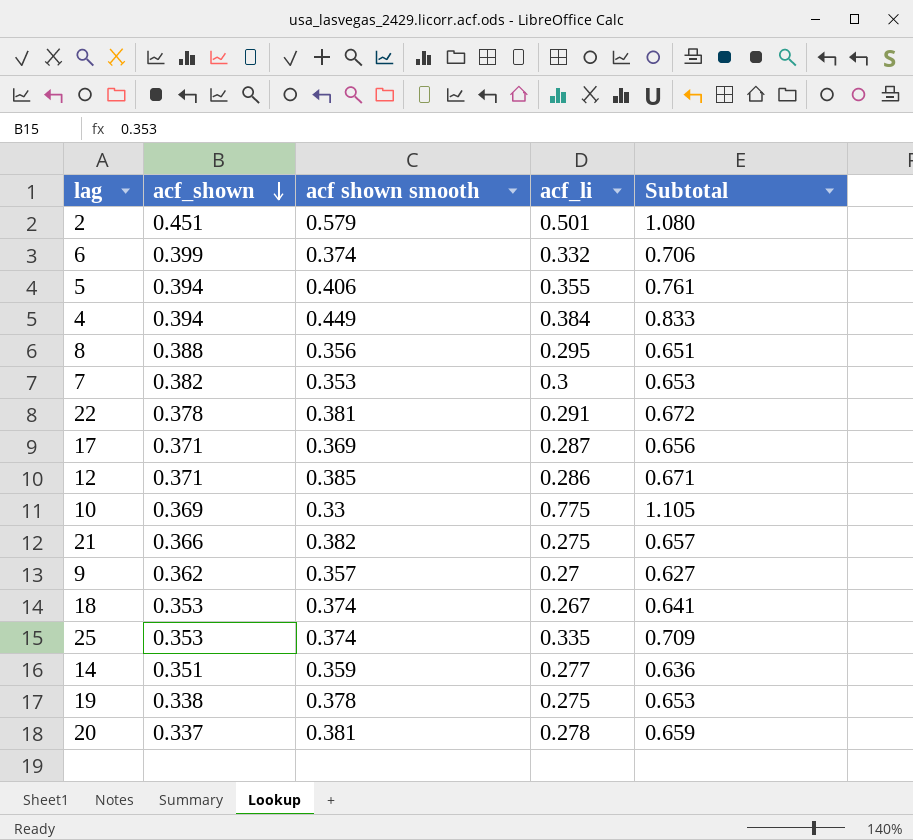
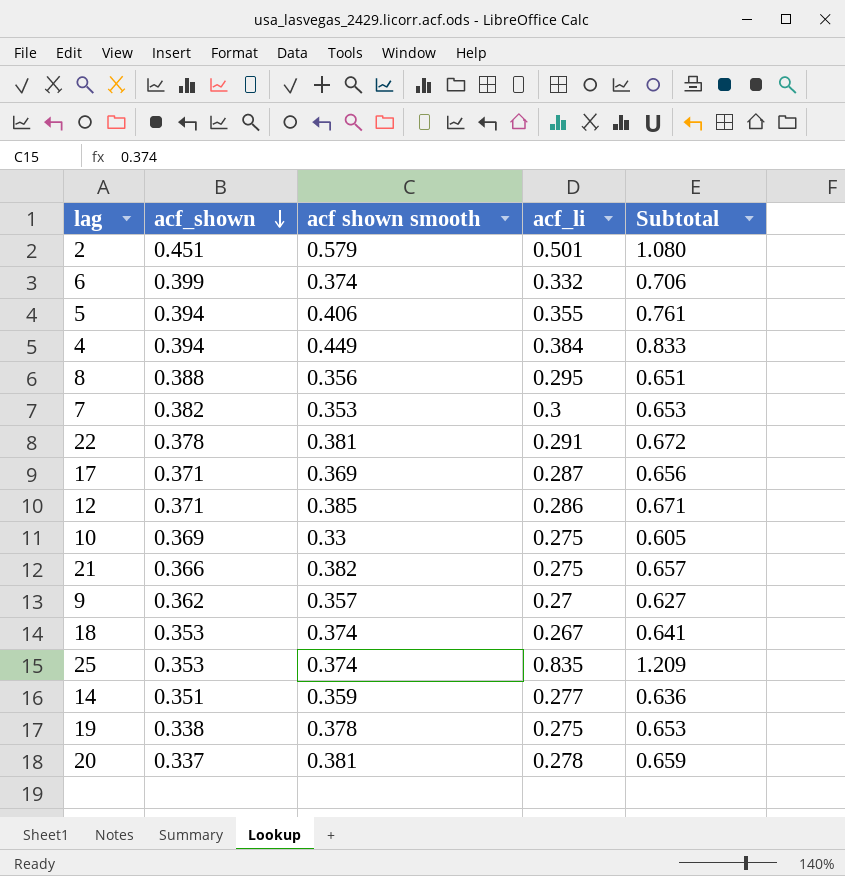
10 | acf_li: 0.775 -> 0.275
10 | Subtotal: 1.105 -> 0.605
25 | acf_li: 0.335 -> 0.835
25 | Subtotal: 0.709 -> 1.209

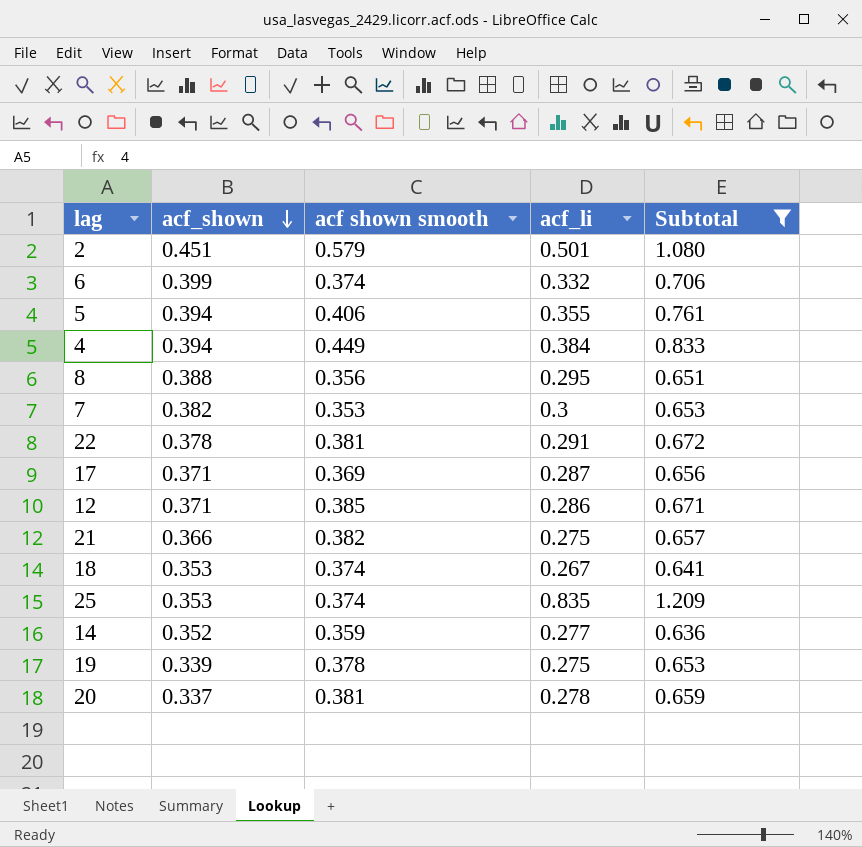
filter: none -> Subtotal >= 0.636
14 | acf_shown: 0.351 -> 0.352
19 | acf_shown: 0.338 -> 0.339

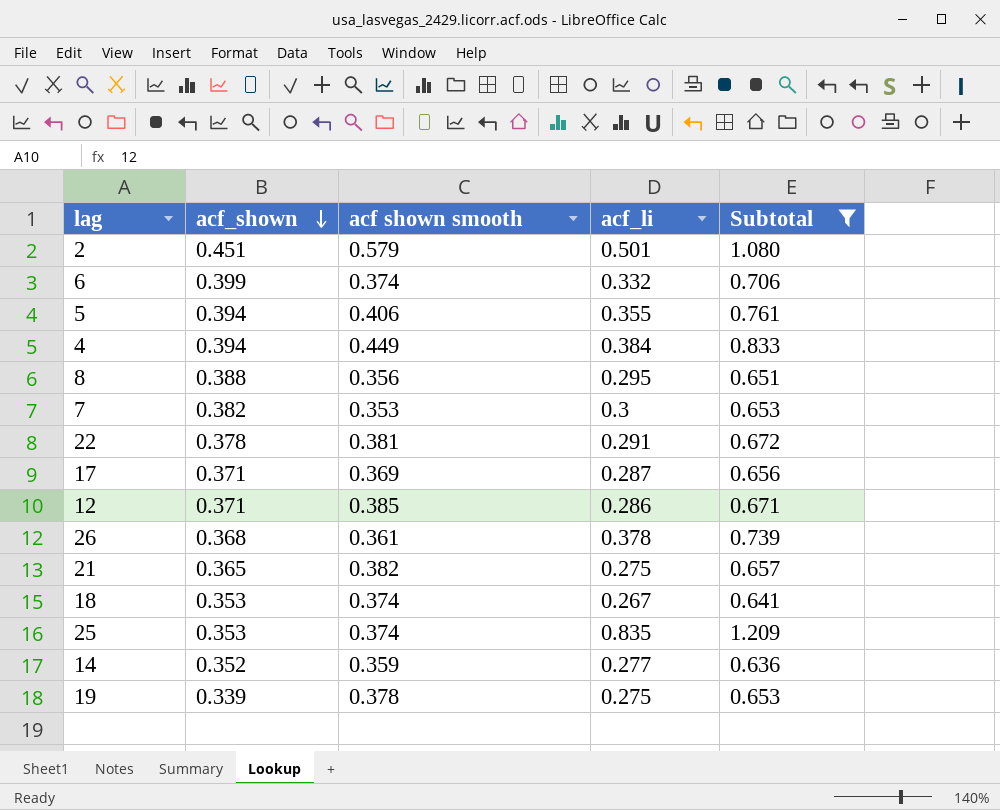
row 20: 0.337 | 0.381 | 0.278 | 0.659 -> none
row 26: none -> 0.368 | 0.361 | 0.378 | 0.739
21 | acf_shown: 0.366 -> 0.365

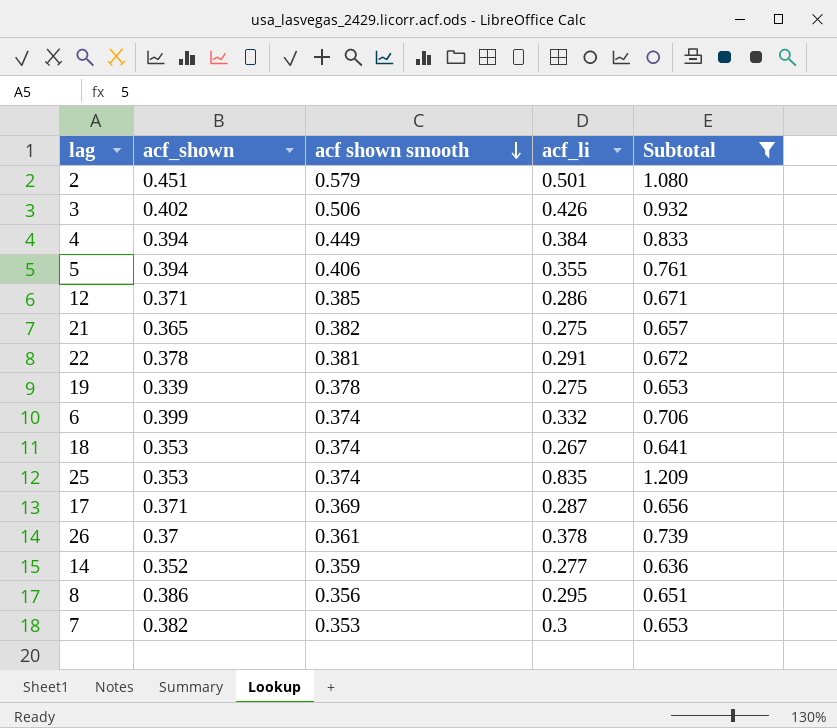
row order: acf_shown descending -> acf shown smooth descending
row 3: none -> 0.402 | 0.506 | 0.426 | 0.932
26 | acf_shown: 0.368 -> 0.37
8 | acf_shown: 0.388 -> 0.386

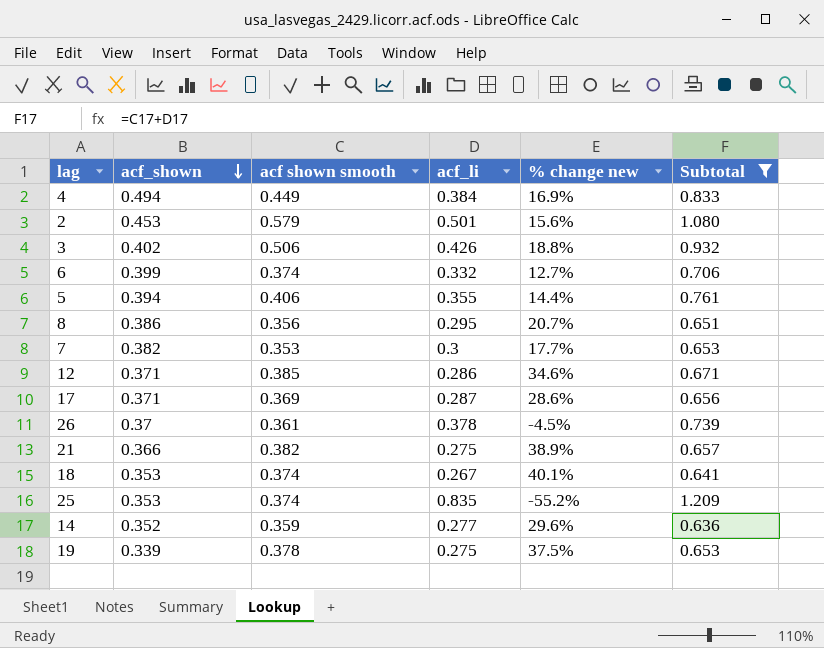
row order: acf shown smooth descending -> acf_shown descending
column % change new | formula: none -> ([acf shown smooth] - [acf_li]) / [acf_li]
row 22: 0.378 | 0.381 | 0.291 | 0.672 -> none
4 | acf_shown: 0.394 -> 0.494
2 | acf_shown: 0.451 -> 0.453
21 | acf_shown: 0.365 -> 0.366

